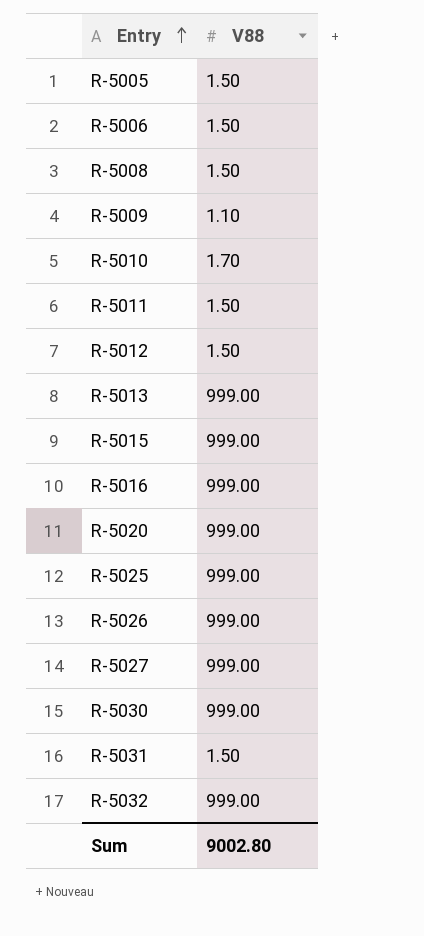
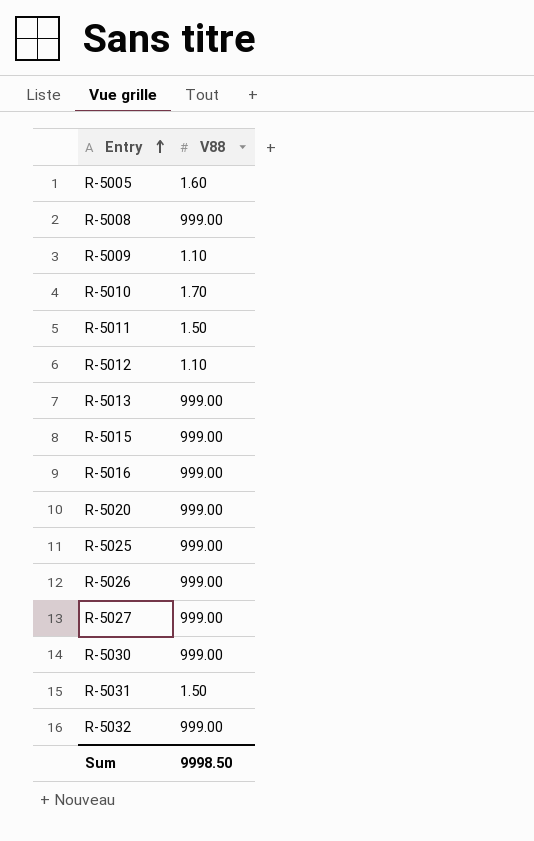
row R-5006: 1.50 -> none
R-5005 | V88: 1.50 -> 1.60
R-5008 | V88: 1.50 -> 999.00
R-5012 | V88: 1.50 -> 1.10
Sum | V88: 9002.80 -> 9998.50

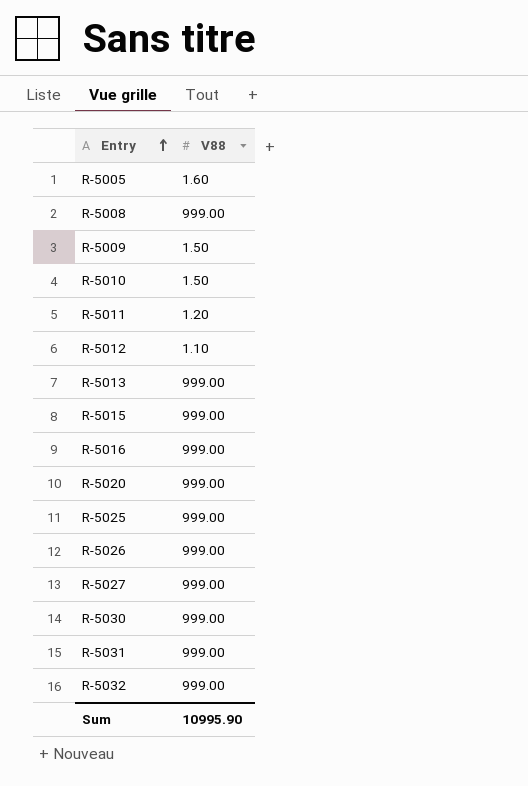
R-5009 | V88: 1.10 -> 1.50
R-5010 | V88: 1.70 -> 1.50
R-5011 | V88: 1.50 -> 1.20
R-5031 | V88: 1.50 -> 999.00
Sum | V88: 9998.50 -> 10995.90

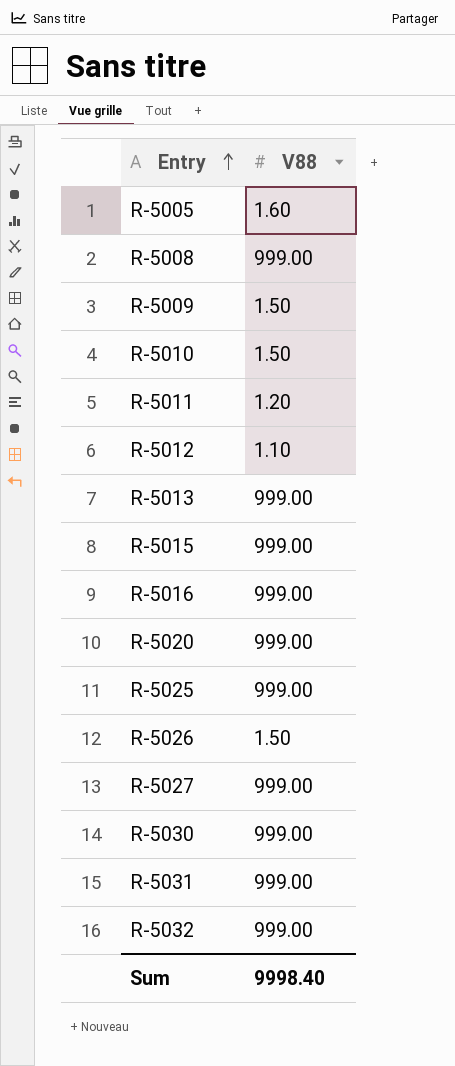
R-5026 | V88: 999.00 -> 1.50
Sum | V88: 10995.90 -> 9998.40

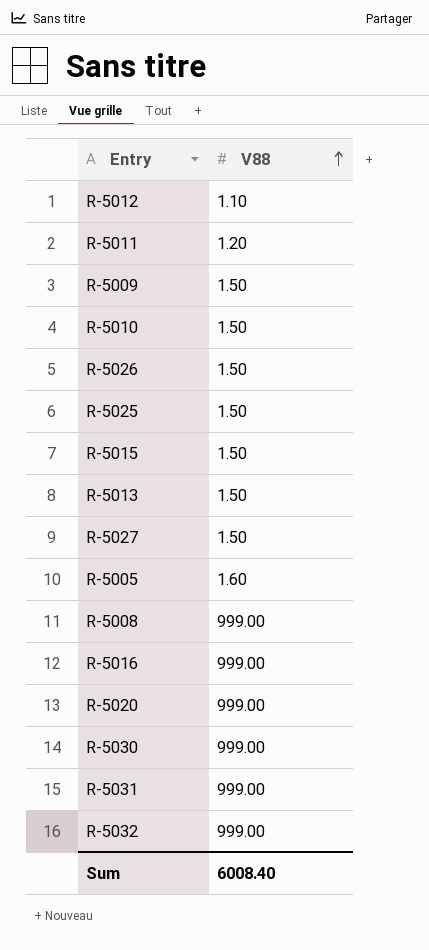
row order: Entry ascending -> V88 ascending
R-5025 | V88: 999.00 -> 1.50
R-5015 | V88: 999.00 -> 1.50
R-5013 | V88: 999.00 -> 1.50
R-5027 | V88: 999.00 -> 1.50
Sum | V88: 9998.40 -> 6008.40

